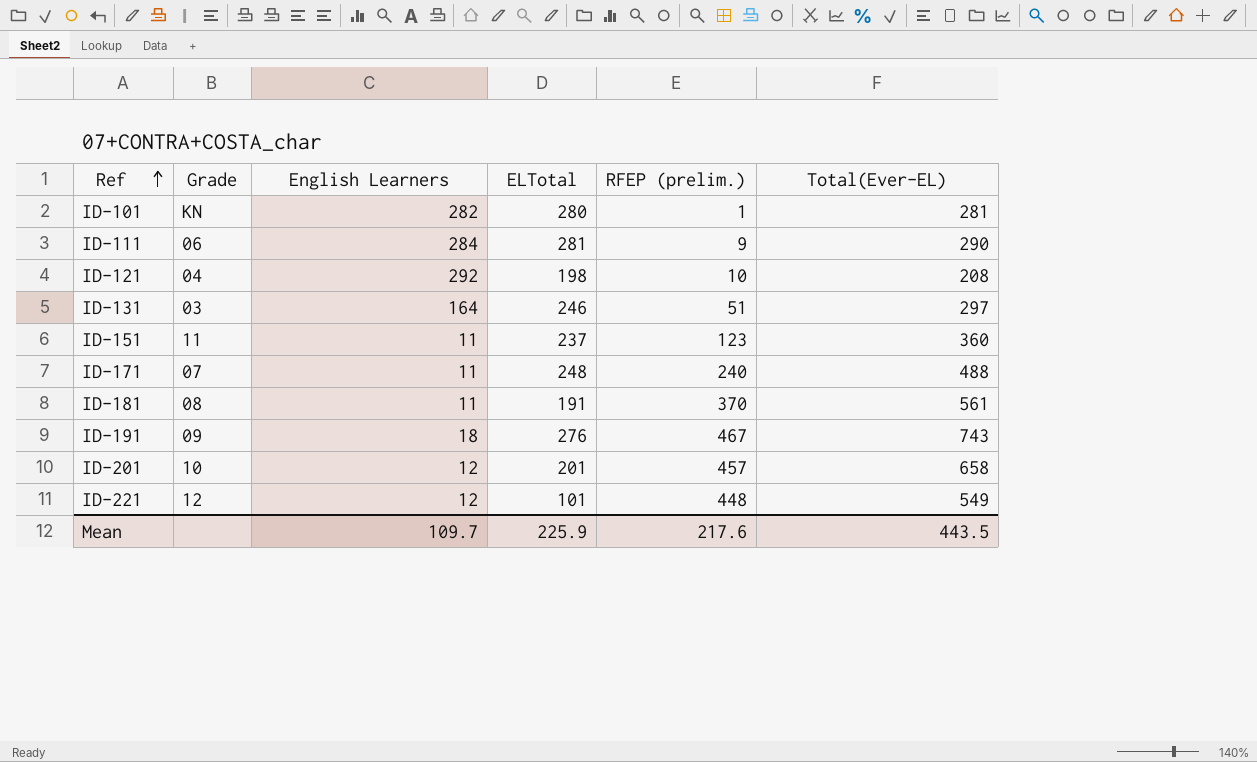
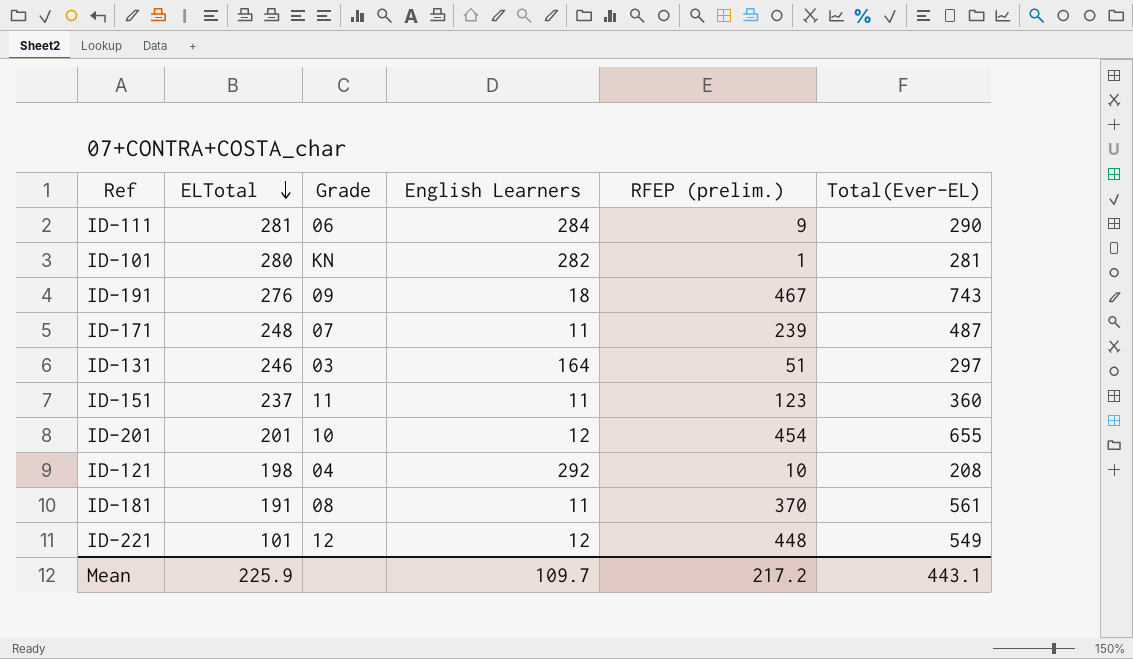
row order: Ref ascending -> ELTotal descending
column ELTotal | position: 4 -> 2
ID-171 | RFEP (prelim.): 240 -> 239
ID-171 | Total(Ever-EL): 488 -> 487
ID-201 | RFEP (prelim.): 457 -> 454
ID-201 | Total(Ever-EL): 658 -> 655
Mean | RFEP (prelim.): 217.6 -> 217.2
Mean | Total(Ever-EL): 443.5 -> 443.1

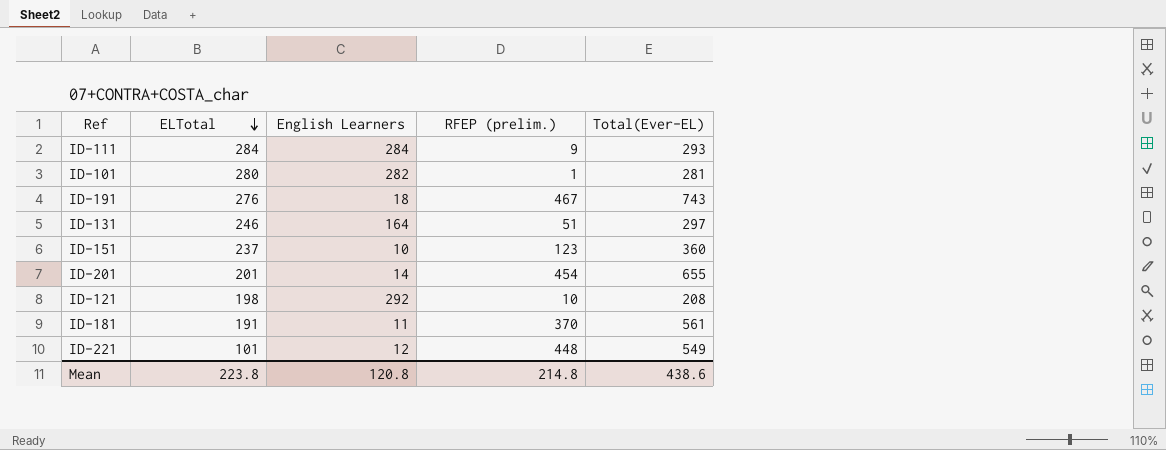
column Grade | position: 3 -> none
row ID-171: 248 | 07 | 11 | 239 | 487 -> none
ID-111 | ELTotal: 281 -> 284
ID-111 | Total(Ever-EL): 290 -> 293
ID-151 | English Learners: 11 -> 10
ID-201 | English Learners: 12 -> 14
Mean | ELTotal: 225.9 -> 223.8
Mean | English Learners: 109.7 -> 120.8
Mean | RFEP (prelim.): 217.2 -> 214.8
Mean | Total(Ever-EL): 443.1 -> 438.6

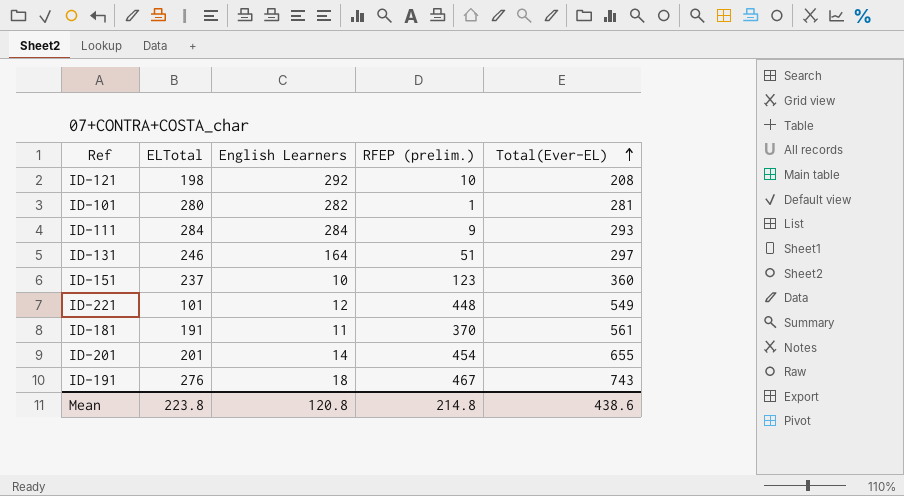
row order: ELTotal descending -> Total(Ever-EL) ascending

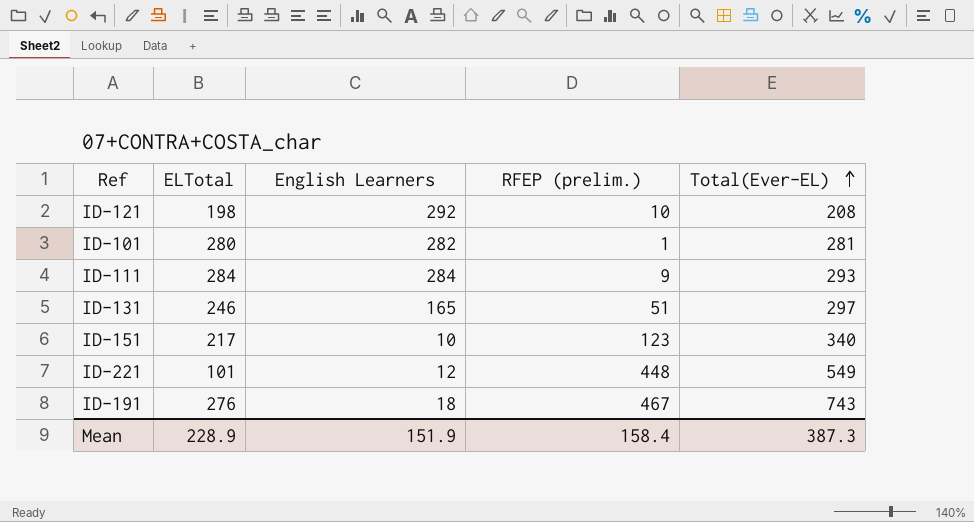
row ID-181: 191 | 11 | 370 | 561 -> none
row ID-201: 201 | 14 | 454 | 655 -> none
ID-131 | English Learners: 164 -> 165
ID-151 | ELTotal: 237 -> 217
ID-151 | Total(Ever-EL): 360 -> 340
Mean | ELTotal: 223.8 -> 228.9
Mean | English Learners: 120.8 -> 151.9
Mean | RFEP (prelim.): 214.8 -> 158.4
Mean | Total(Ever-EL): 438.6 -> 387.3

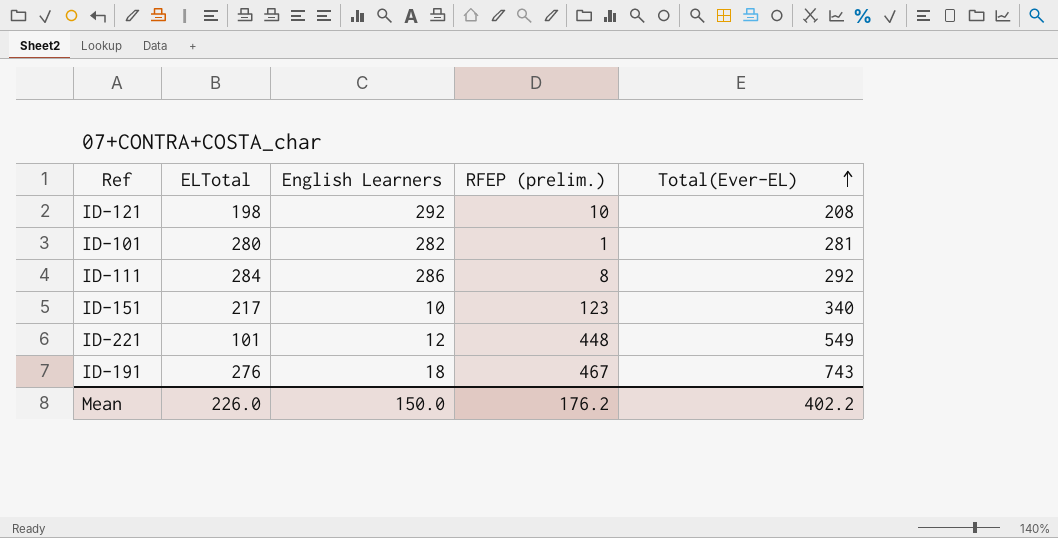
row ID-131: 246 | 165 | 51 | 297 -> none
ID-111 | English Learners: 284 -> 286
ID-111 | RFEP (prelim.): 9 -> 8
ID-111 | Total(Ever-EL): 293 -> 292
Mean | ELTotal: 228.9 -> 226.0
Mean | English Learners: 151.9 -> 150.0
Mean | RFEP (prelim.): 158.4 -> 176.2
Mean | Total(Ever-EL): 387.3 -> 402.2

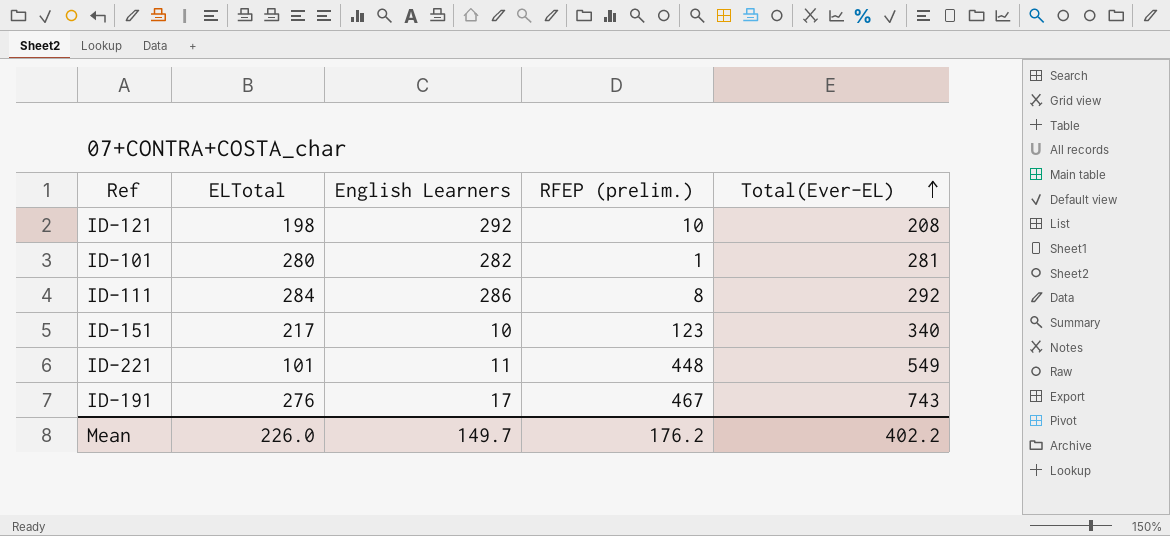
ID-221 | English Learners: 12 -> 11
ID-191 | English Learners: 18 -> 17
Mean | English Learners: 150.0 -> 149.7

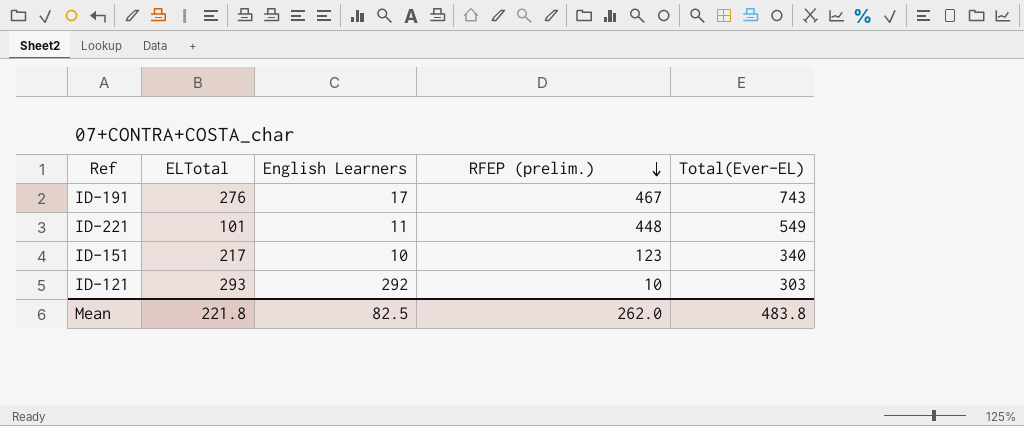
row order: Total(Ever-EL) ascending -> RFEP (prelim.) descending
row ID-101: 280 | 282 | 1 | 281 -> none
row ID-111: 284 | 286 | 8 | 292 -> none
ID-121 | ELTotal: 198 -> 293
ID-121 | Total(Ever-EL): 208 -> 303
Mean | ELTotal: 226.0 -> 221.8
Mean | English Learners: 149.7 -> 82.5
Mean | RFEP (prelim.): 176.2 -> 262.0
Mean | Total(Ever-EL): 402.2 -> 483.8

